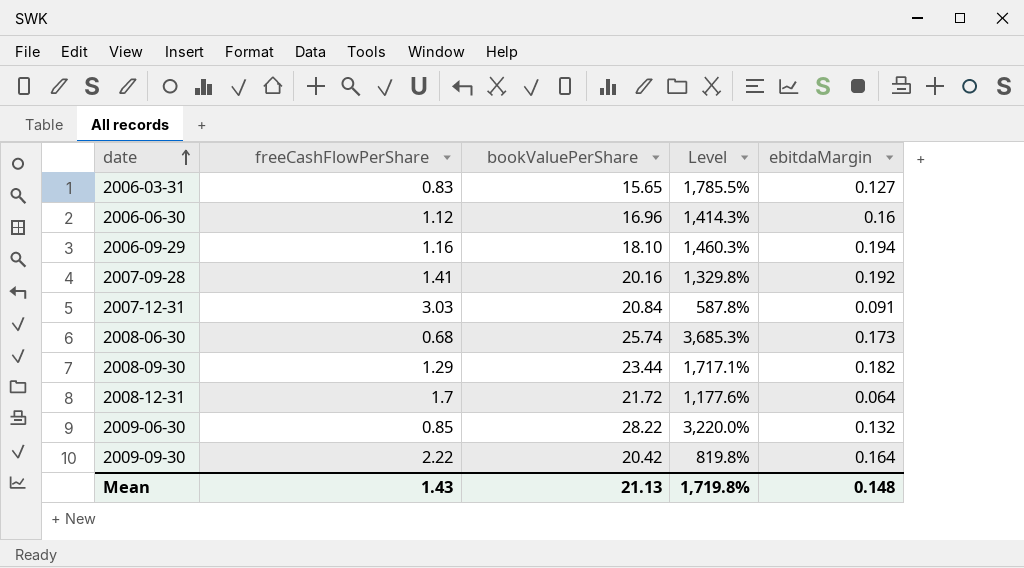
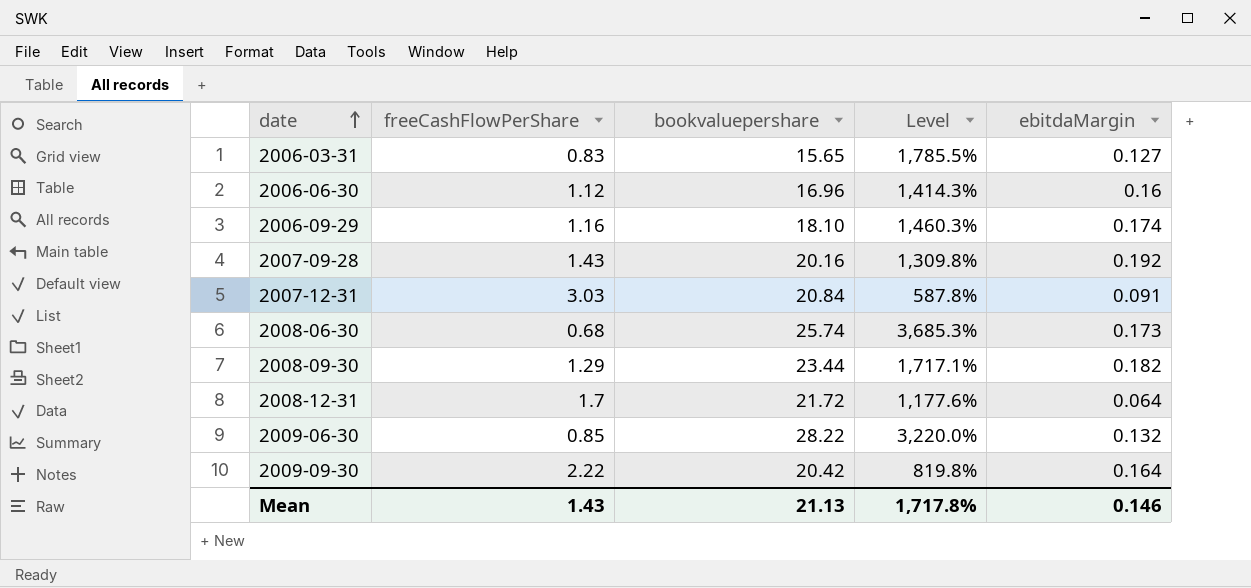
column name: bookValuePerShare -> bookvaluepershare
2006-09-29 | ebitdaMargin: 0.194 -> 0.174
2007-09-28 | freeCashFlowPerShare: 1.41 -> 1.43
2007-09-28 | Level: 1,329.8% -> 1,309.8%
Mean | Level: 1,719.8% -> 1,717.8%
Mean | ebitdaMargin: 0.148 -> 0.146

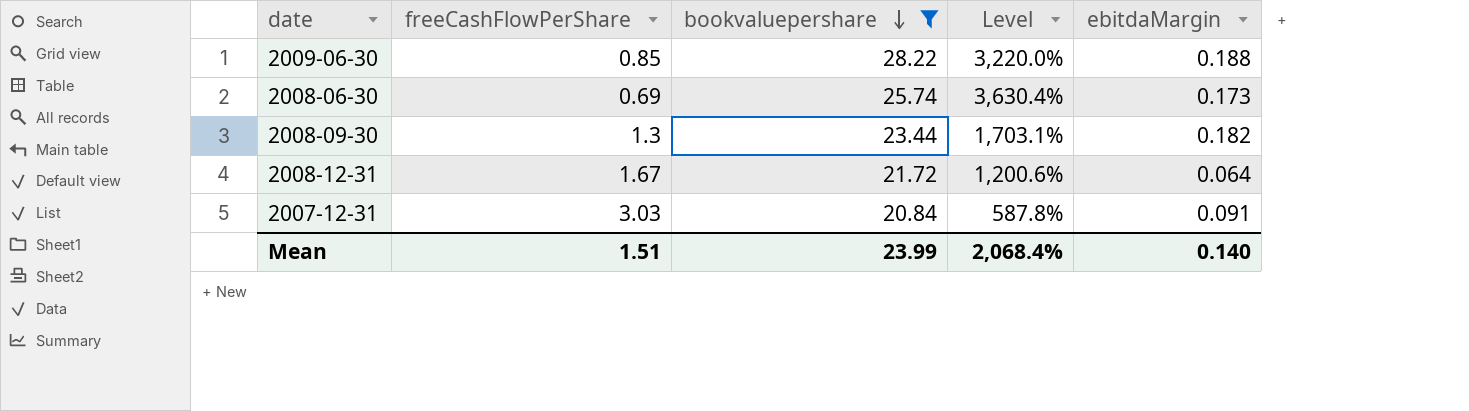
filter: none -> bookvaluepershare >= 20.84
row order: date ascending -> bookvaluepershare descending
2009-06-30 | ebitdaMargin: 0.132 -> 0.188
2008-06-30 | freeCashFlowPerShare: 0.68 -> 0.69
2008-06-30 | Level: 3,685.3% -> 3,630.4%
2008-09-30 | freeCashFlowPerShare: 1.29 -> 1.3
2008-09-30 | Level: 1,717.1% -> 1,703.1%
2008-12-31 | freeCashFlowPerShare: 1.7 -> 1.67
2008-12-31 | Level: 1,177.6% -> 1,200.6%
Mean | freeCashFlowPerShare: 1.43 -> 1.51
Mean | bookvaluepershare: 21.13 -> 23.99
Mean | Level: 1,717.8% -> 2,068.4%
Mean | ebitdaMargin: 0.146 -> 0.140

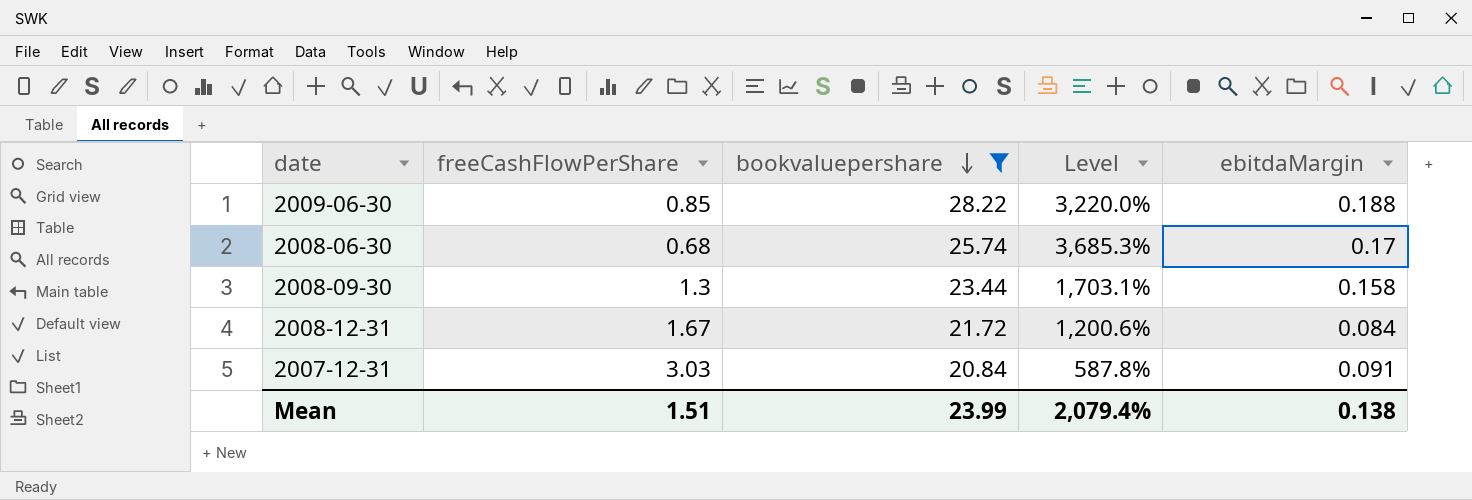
2008-06-30 | freeCashFlowPerShare: 0.69 -> 0.68
2008-06-30 | Level: 3,630.4% -> 3,685.3%
2008-06-30 | ebitdaMargin: 0.173 -> 0.17
2008-09-30 | ebitdaMargin: 0.182 -> 0.158
2008-12-31 | ebitdaMargin: 0.064 -> 0.084
Mean | Level: 2,068.4% -> 2,079.4%
Mean | ebitdaMargin: 0.140 -> 0.138

